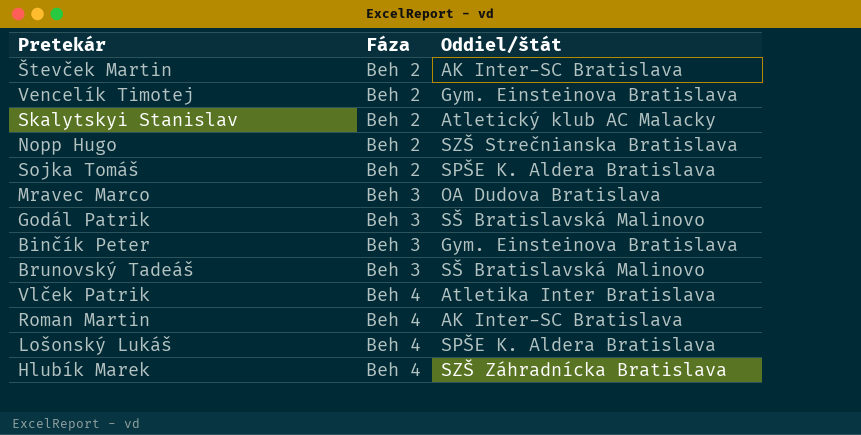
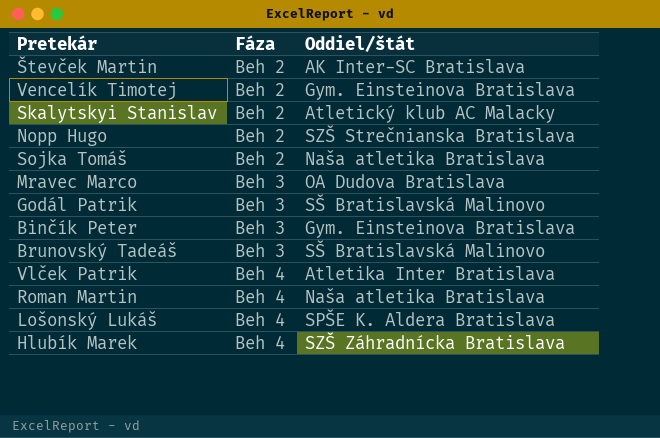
Sojka Tomáš | Oddiel/štát: SPŠE K. Aldera Bratislava -> Naša atletika Bratislava
Roman Martin | Oddiel/štát: AK Inter-SC Bratislava -> Naša atletika Bratislava

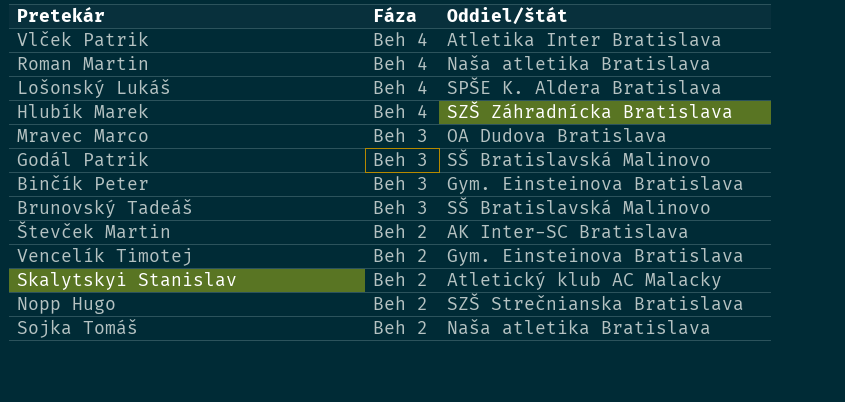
row order: Fáza ascending -> Fáza descending

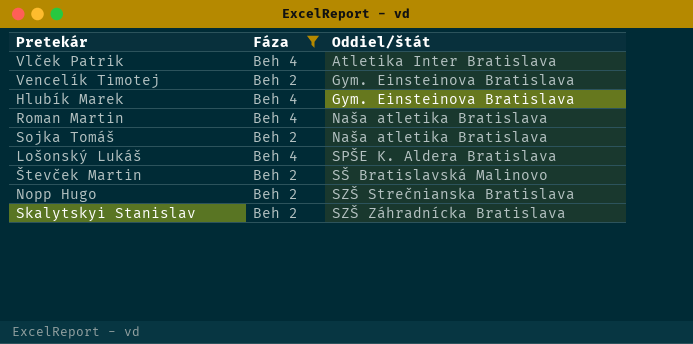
filter: none -> Fáza != Beh 3
row order: Fáza descending -> Oddiel/štát ascending
Hlubík Marek | Oddiel/štát: SZŠ Záhradnícka Bratislava -> Gym. Einsteinova Bratislava
Števček Martin | Oddiel/štát: AK Inter-SC Bratislava -> SŠ Bratislavská Malinovo
Skalytskyi Stanislav | Oddiel/štát: Atletický klub AC Malacky -> SZŠ Záhradnícka Bratislava

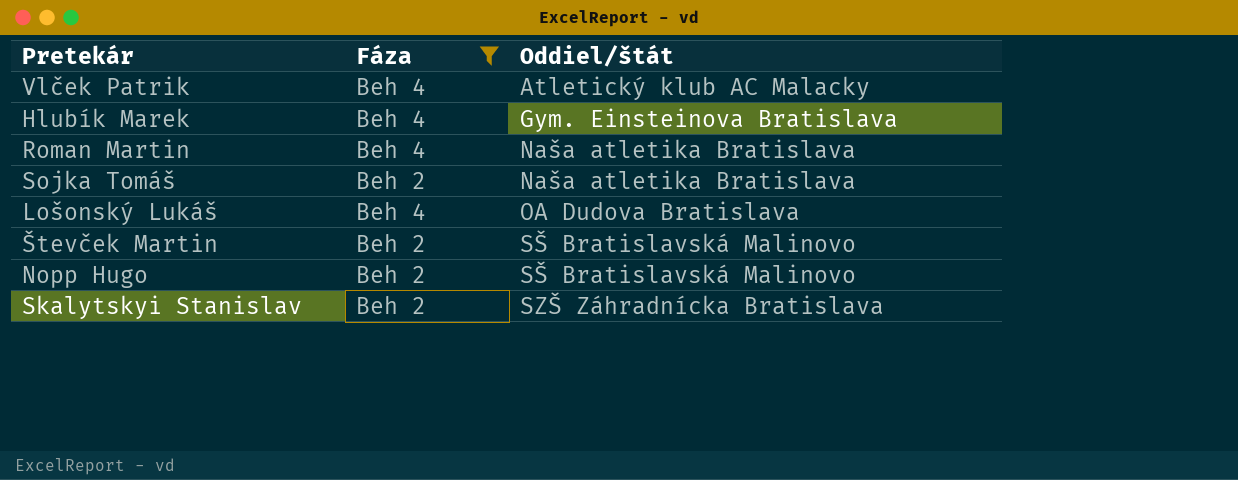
row Vencelík Timotej: Beh 2 | Gym. Einsteinova Bratislava -> none
Vlček Patrik | Oddiel/štát: Atletika Inter Bratislava -> Atletický klub AC Malacky
Lošonský Lukáš | Oddiel/štát: SPŠE K. Aldera Bratislava -> OA Dudova Bratislava
Nopp Hugo | Oddiel/štát: SZŠ Strečnianska Bratislava -> SŠ Bratislavská Malinovo

